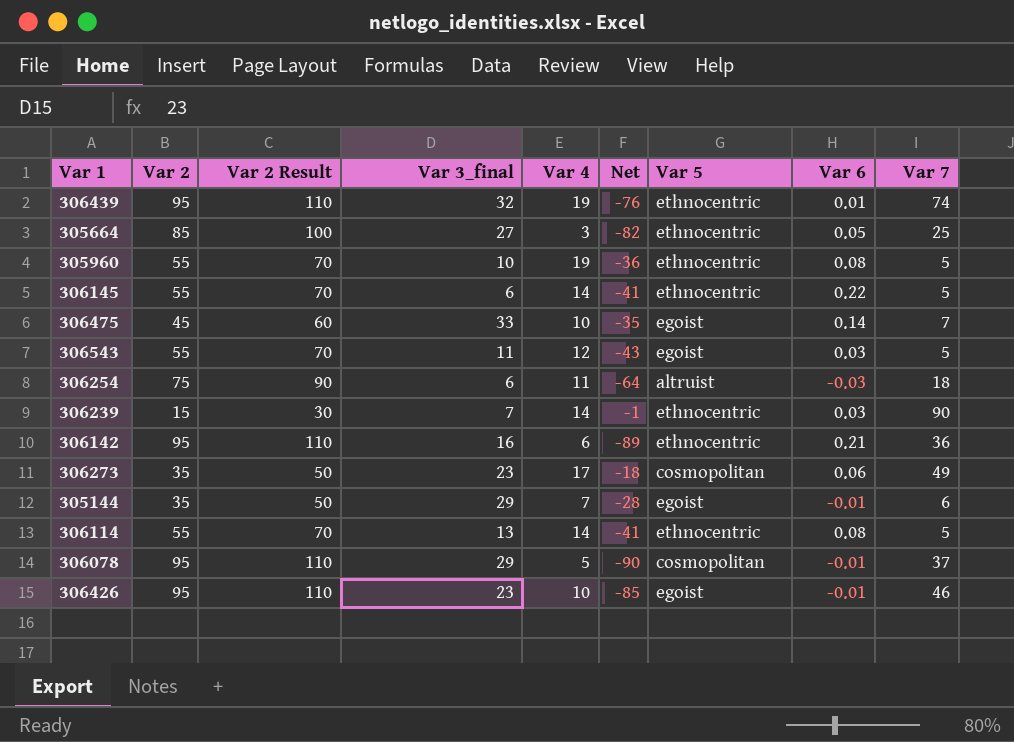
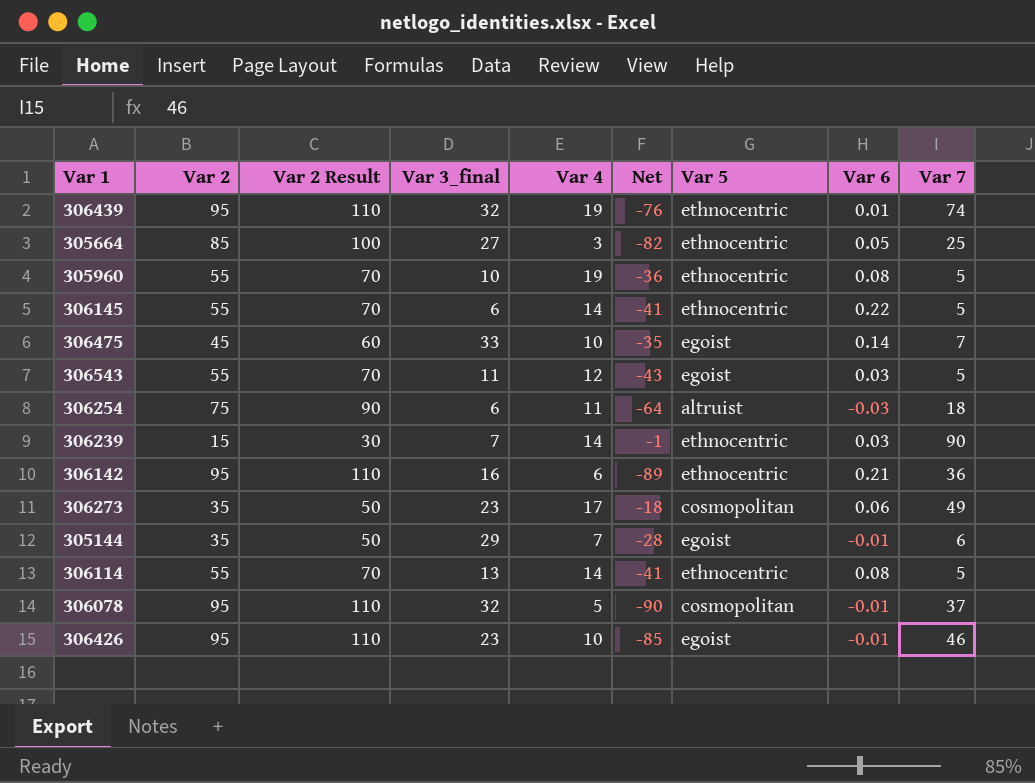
306078 | Var 3_final: 29 -> 32

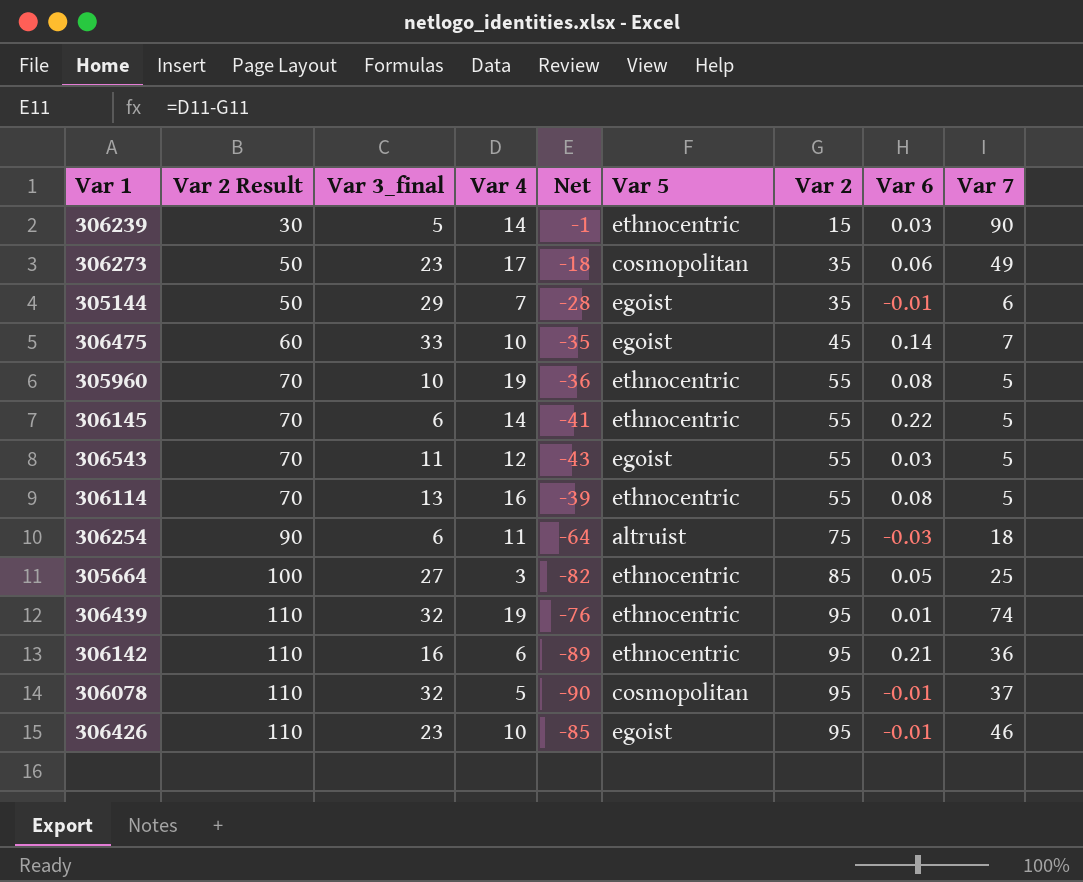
row order: none -> Var 2 Result ascending
column Var 2 | position: 2 -> 7
306239 | Var 3_final: 7 -> 5
306114 | Var 4: 14 -> 16
306114 | Net: -41 -> -39

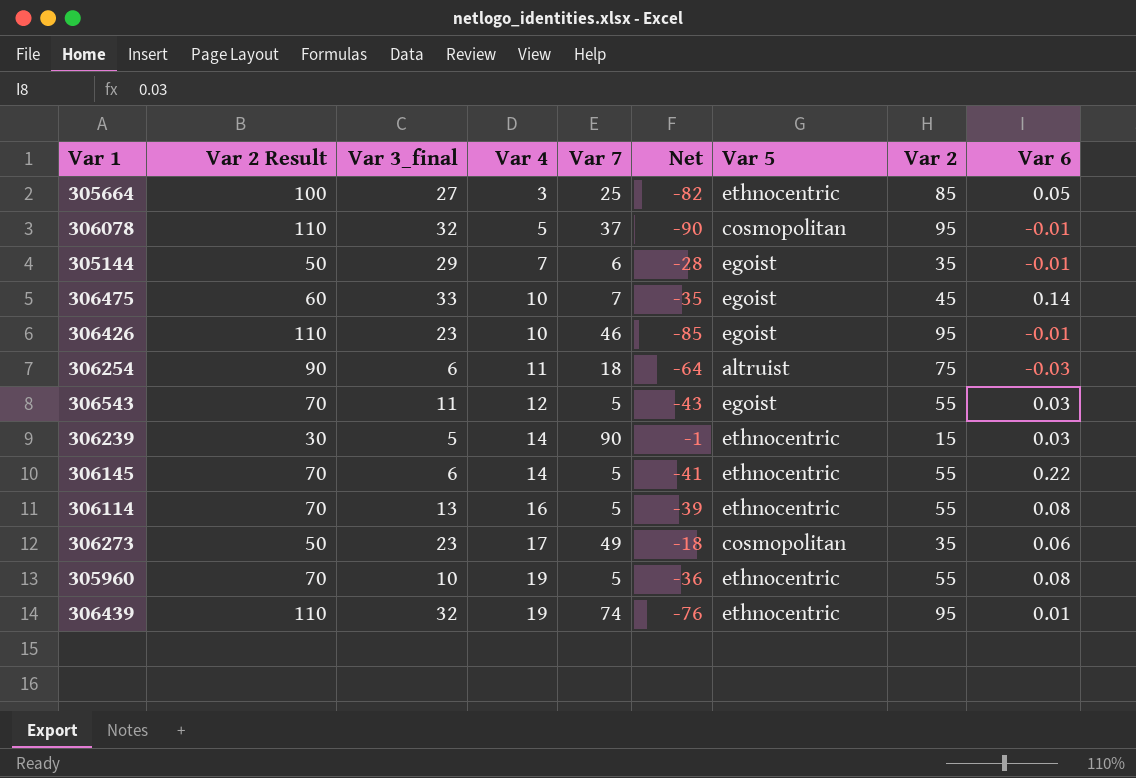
row order: Var 2 Result ascending -> Var 4 ascending
column Var 7 | position: 9 -> 5
row 306142: 110 | 16 | 6 | -89 | ethnocentric | 95 | 0.21 | 36 -> none

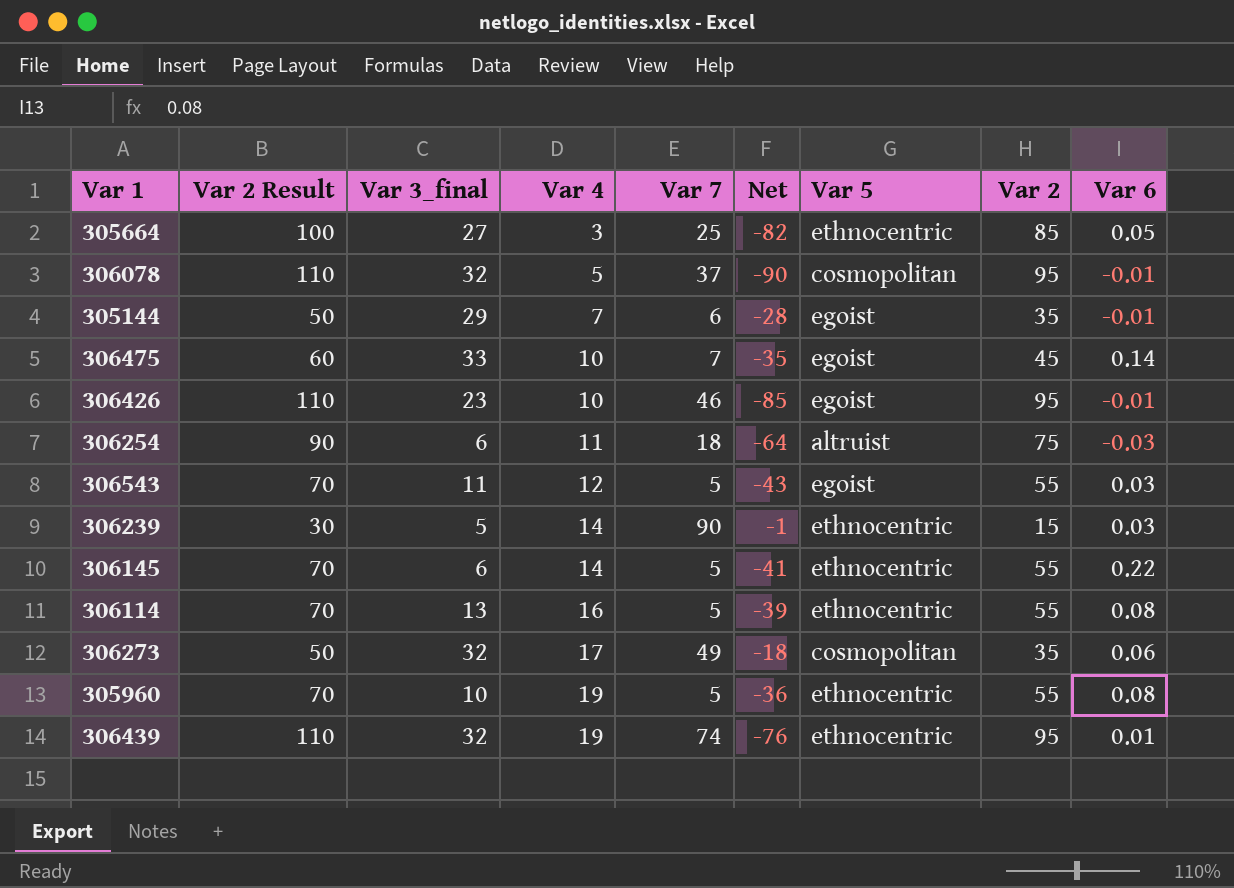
306273 | Var 3_final: 23 -> 32

